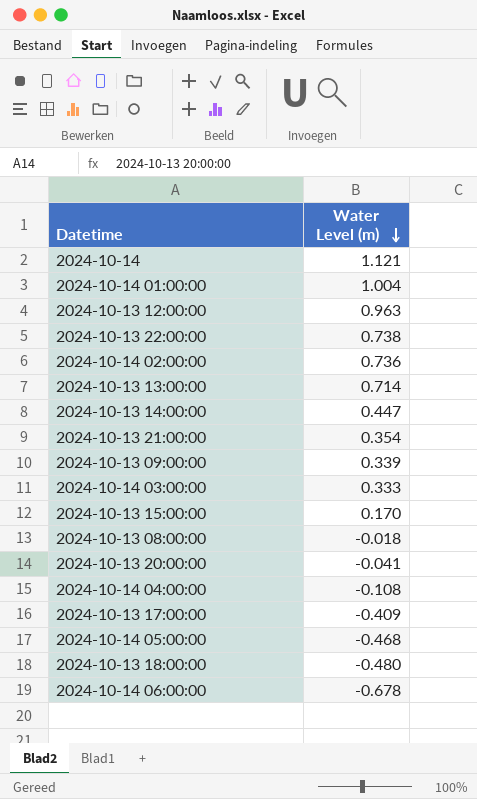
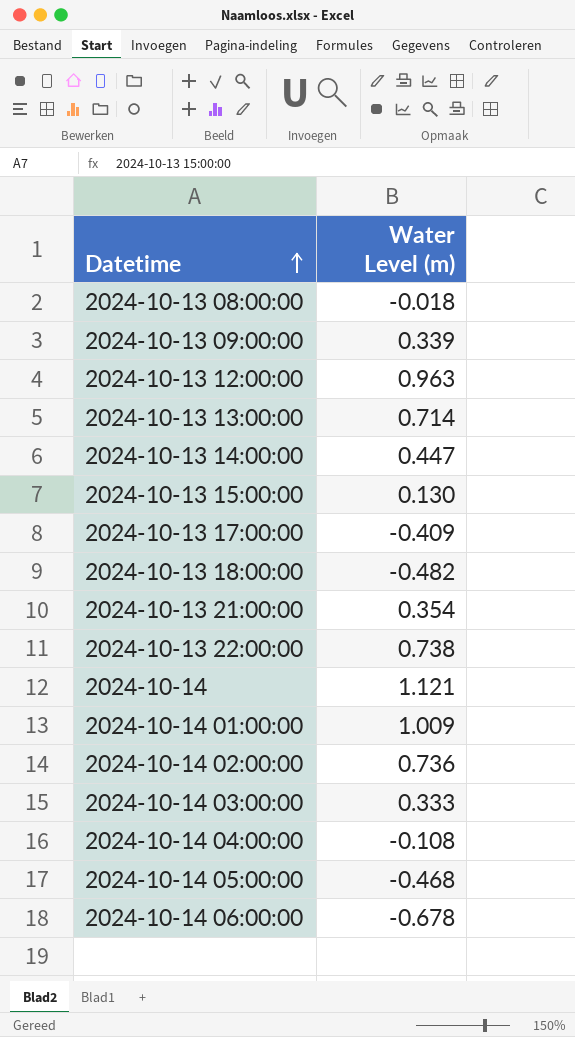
row order: Water Level (m) descending -> Datetime ascending
row 2024-10-13 20:00:00: -0.041 -> none
2024-10-13 15:00:00 | Water Level (m): 0.170 -> 0.130
2024-10-13 18:00:00 | Water Level (m): -0.480 -> -0.482
2024-10-14 01:00:00 | Water Level (m): 1.004 -> 1.009

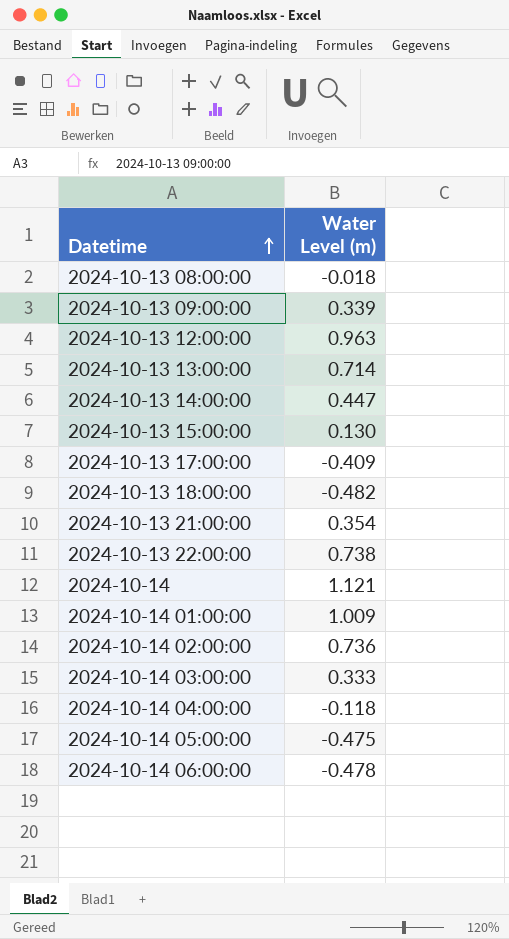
2024-10-14 04:00:00 | Water Level (m): -0.108 -> -0.118
2024-10-14 05:00:00 | Water Level (m): -0.468 -> -0.475
2024-10-14 06:00:00 | Water Level (m): -0.678 -> -0.478

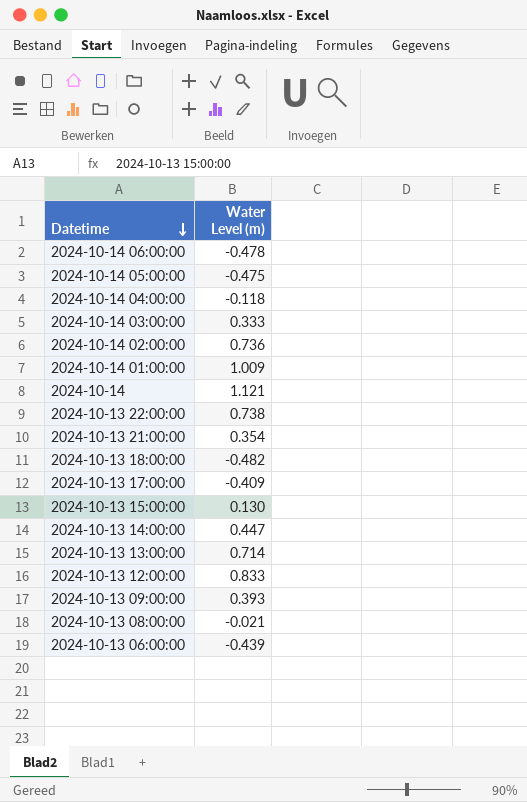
row order: Datetime ascending -> Datetime descending
2024-10-13 12:00:00 | Water Level (m): 0.963 -> 0.833
2024-10-13 09:00:00 | Water Level (m): 0.339 -> 0.393
2024-10-13 08:00:00 | Water Level (m): -0.018 -> -0.021
row 2024-10-13 06:00:00: none -> -0.439

